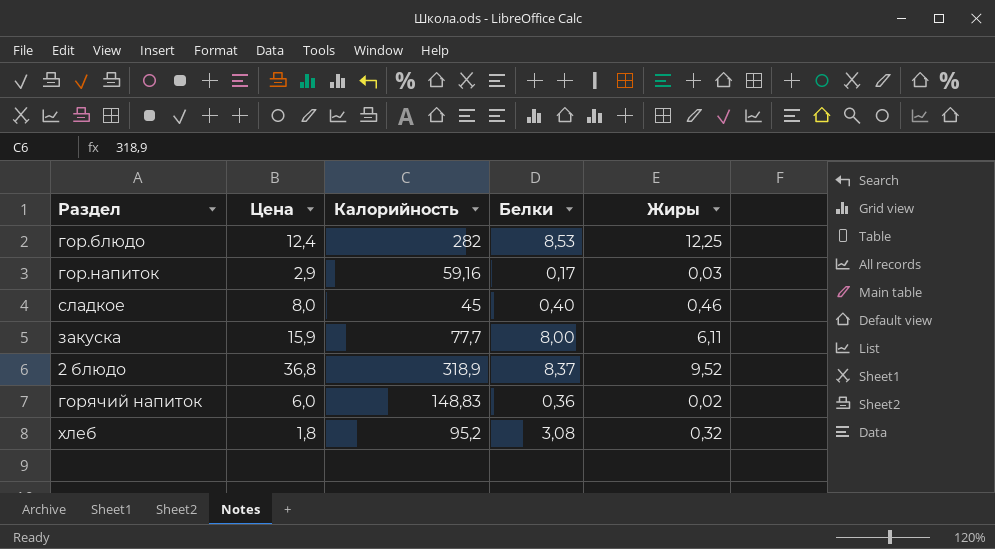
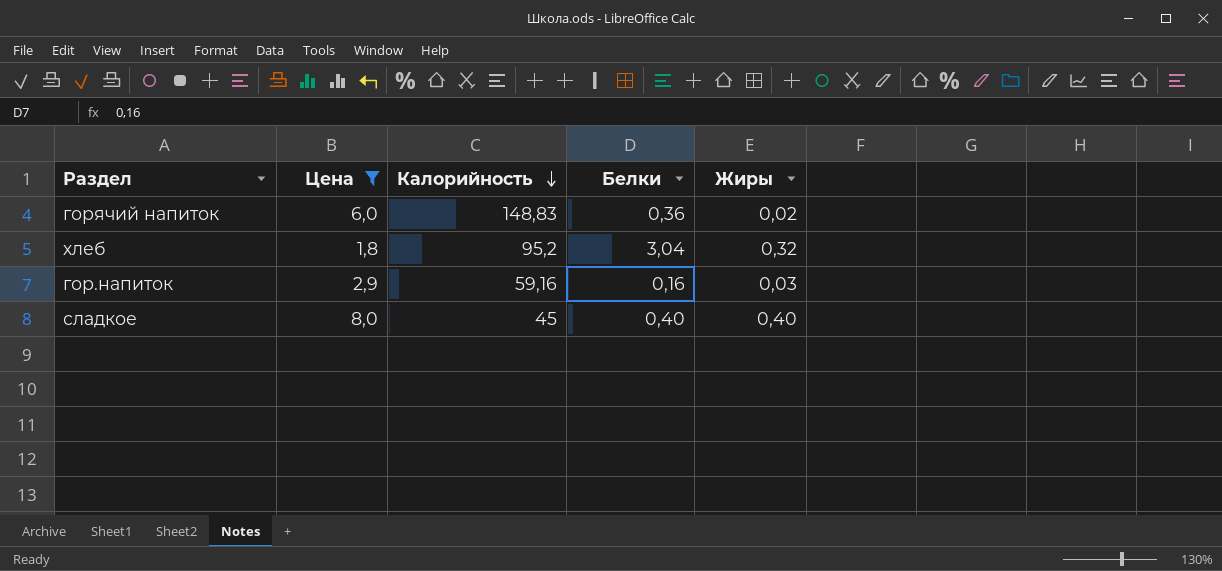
filter: none -> Цена <= 8,0
row order: none -> Калорийность descending
хлеб | Белки: 3,08 -> 3,04
гор.напиток | Белки: 0,17 -> 0,16
сладкое | Жиры: 0,46 -> 0,40

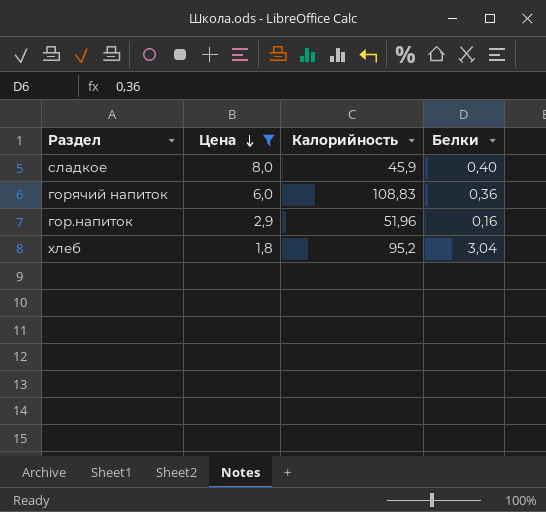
row order: Калорийность descending -> Цена descending
column Жиры | position: 5 -> none
сладкое | Калорийность: 45 -> 45,9
горячий напиток | Калорийность: 148,83 -> 108,83
гор.напиток | Калорийность: 59,16 -> 51,96

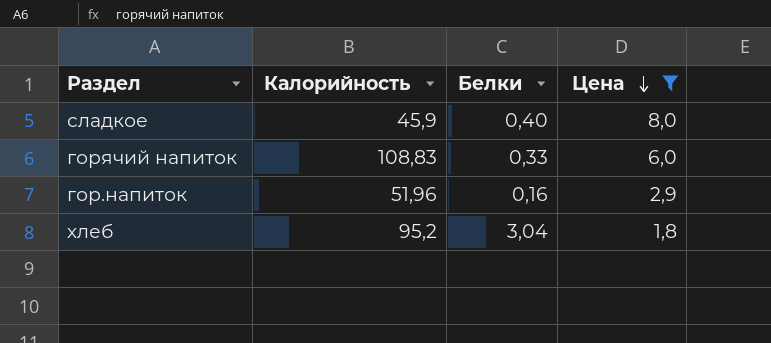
column Цена | position: 2 -> 4
горячий напиток | Белки: 0,36 -> 0,33

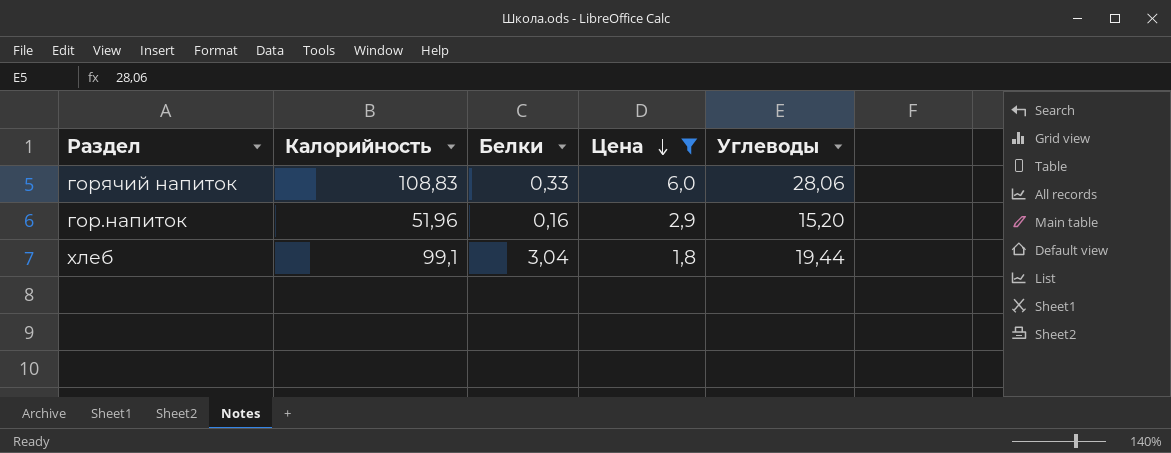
column Углеводы | position: none -> 5
row сладкое: 45,9 | 0,40 | 8,0 -> none
хлеб | Калорийность: 95,2 -> 99,1

